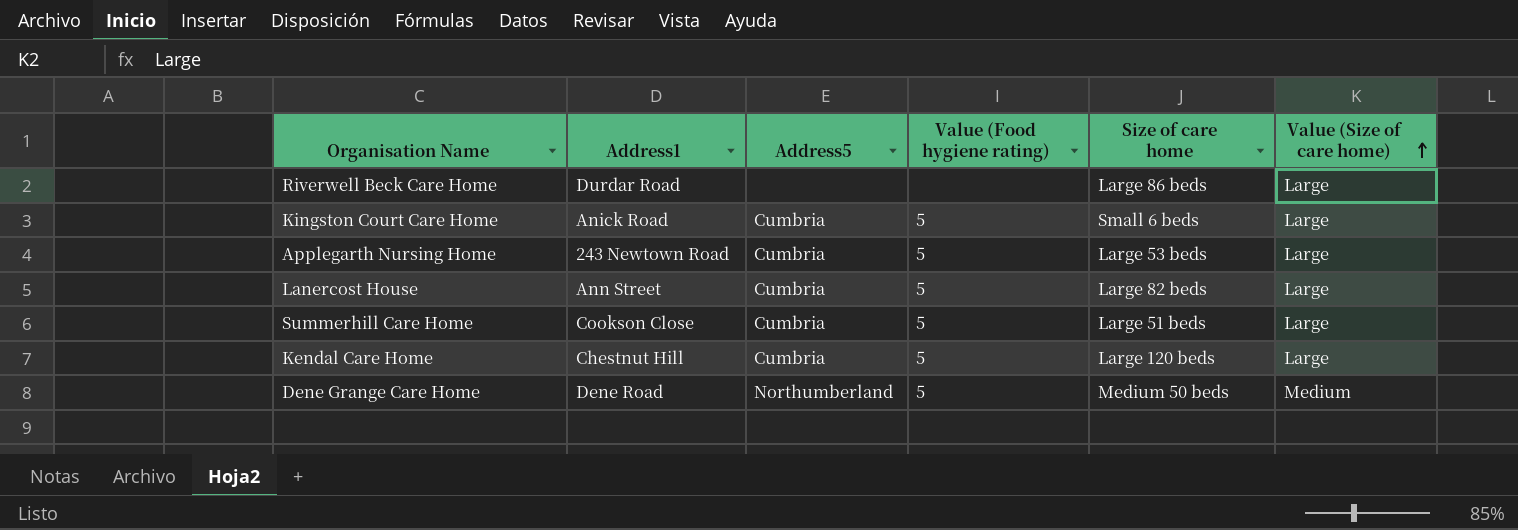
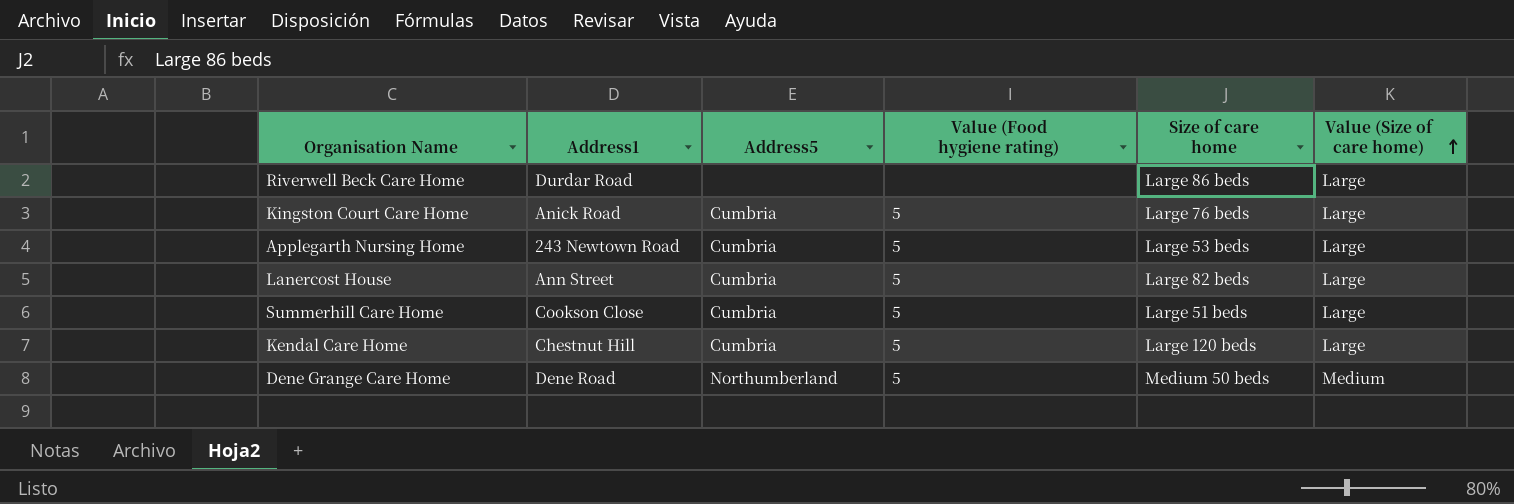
Kingston Court Care Home | Size of care home: Small 6 beds -> Large 76 beds

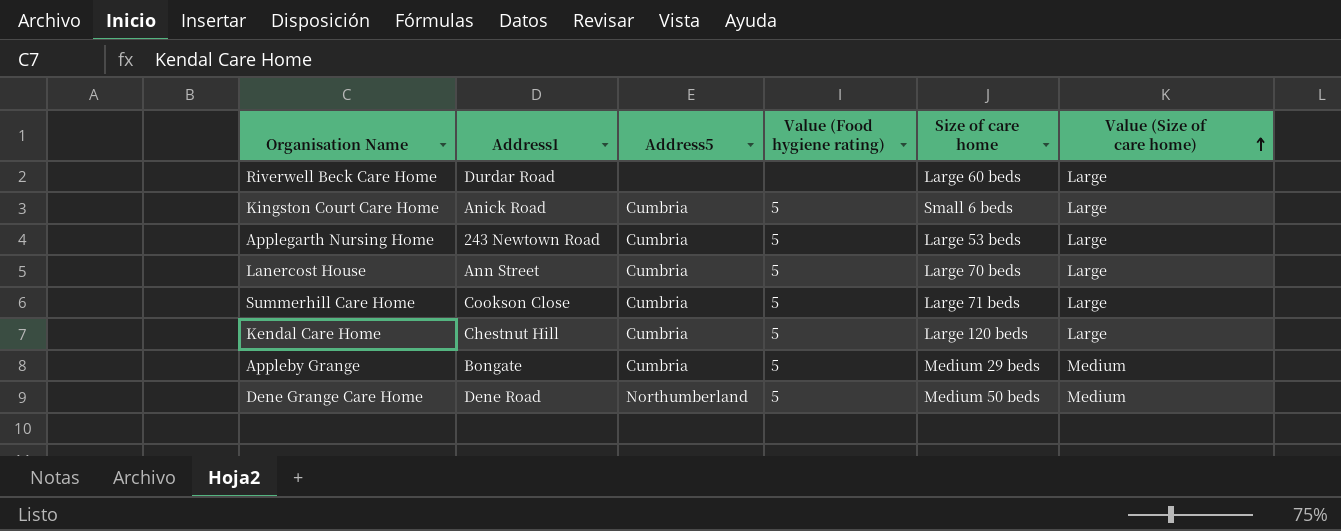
Riverwell Beck Care Home | Size of care home: Large 86 beds -> Large 60 beds
Kingston Court Care Home | Size of care home: Large 76 beds -> Small 6 beds
Lanercost House | Size of care home: Large 82 beds -> Large 70 beds
Summerhill Care Home | Size of care home: Large 51 beds -> Large 71 beds
row Appleby Grange: none -> Bongate | Cumbria | 5 | Medium 29 beds | Medium

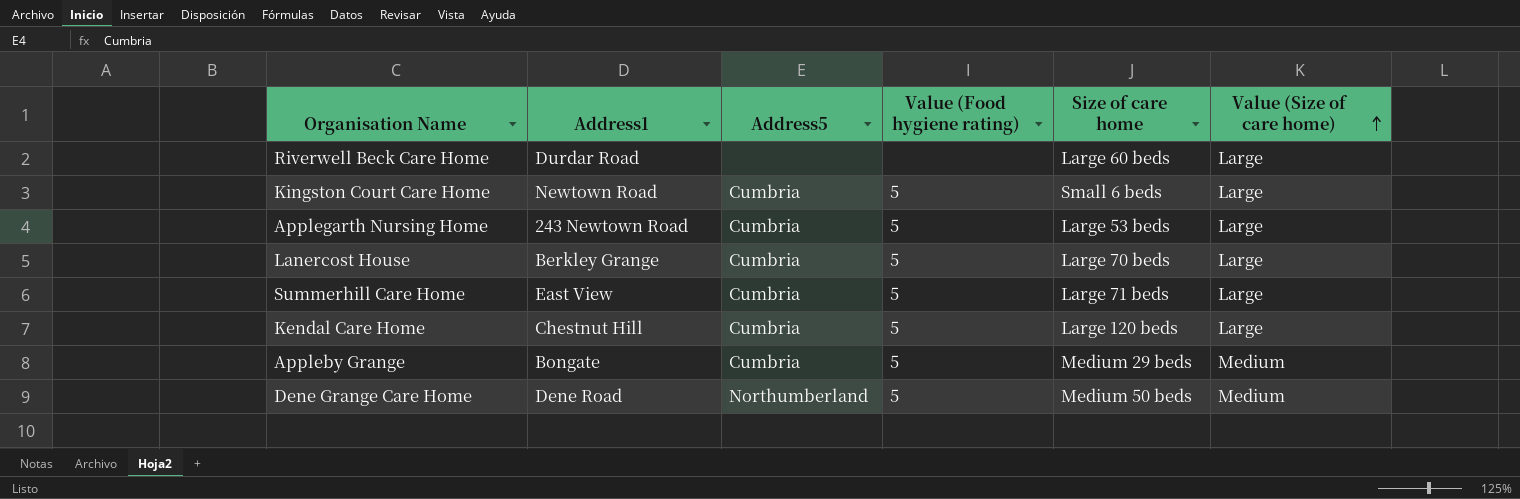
Kingston Court Care Home | Address1: Anick Road -> Newtown Road
Lanercost House | Address1: Ann Street -> Berkley Grange
Summerhill Care Home | Address1: Cookson Close -> East View

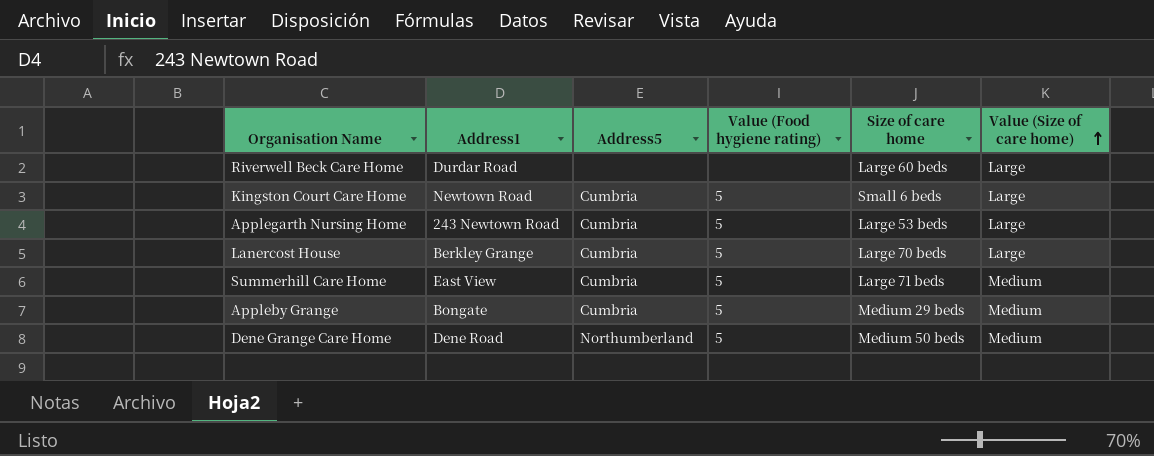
row Kendal Care Home: Chestnut Hill | Cumbria | 5 | Large 120 beds | Large -> none
Summerhill Care Home | Value (Size of care home): Large -> Medium

